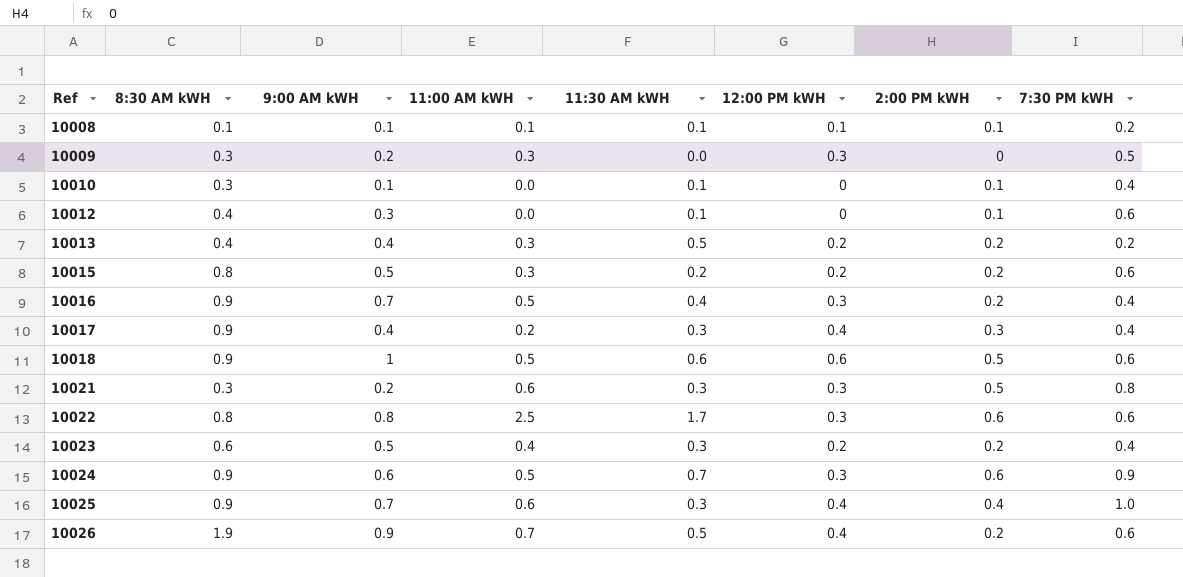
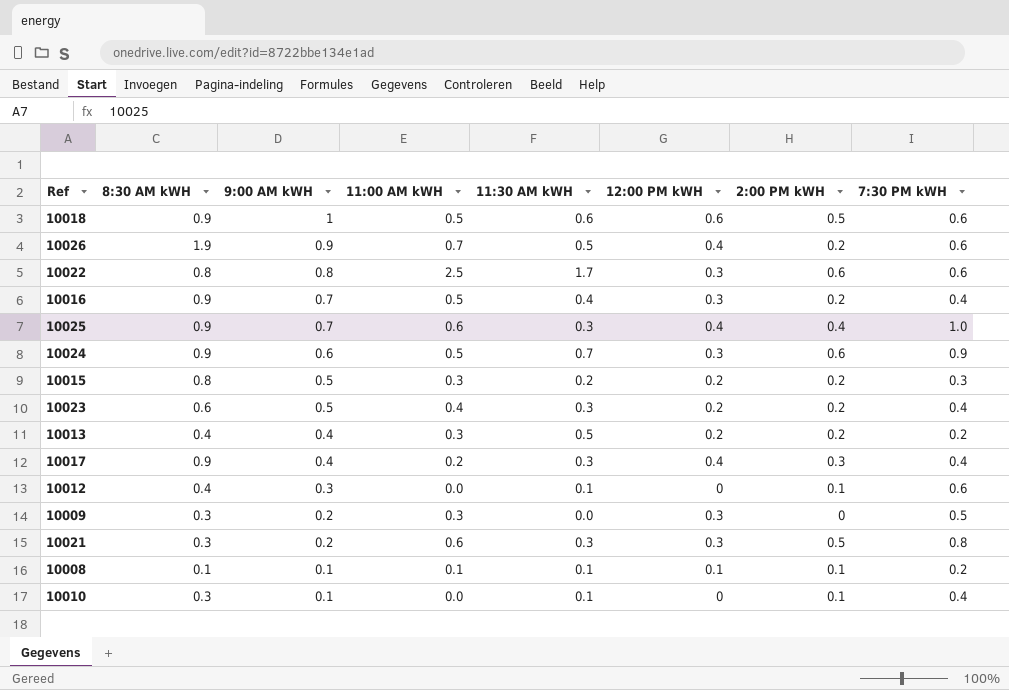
row order: Ref ascending -> 9:00 AM kWH descending
10015 | 7:30 PM kWH: 0.6 -> 0.3

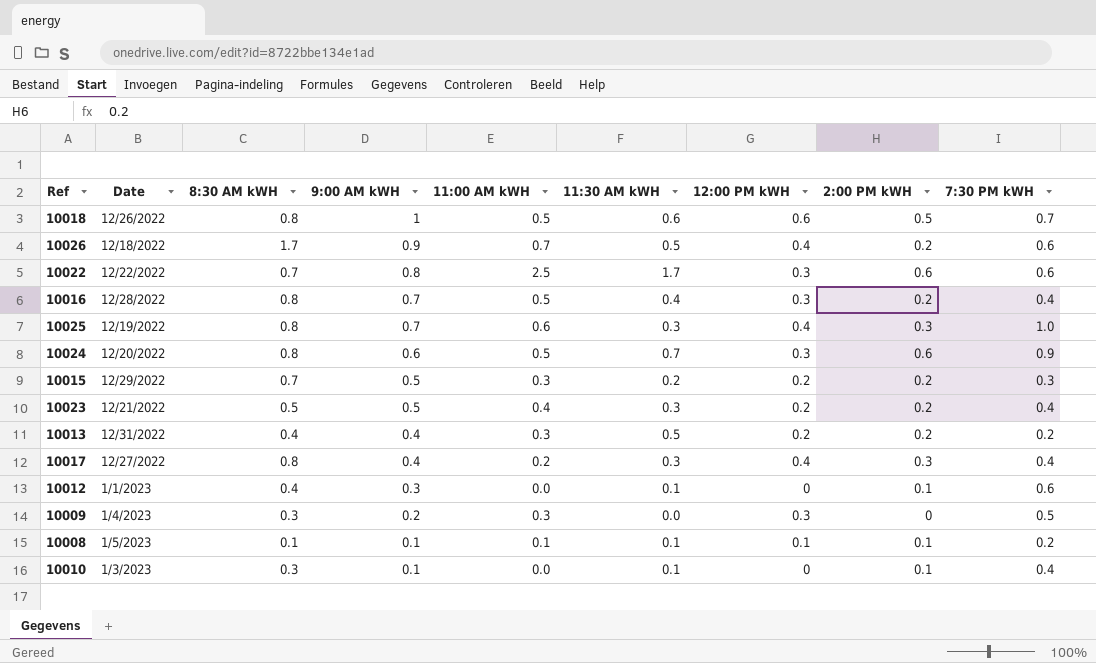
column Date | position: none -> 2
row 10021: 0.3 | 0.2 | 0.6 | 0.3 | 0.3 | 0.5 | 0.8 -> none
10018 | 8:30 AM kWH: 0.9 -> 0.8
10018 | 7:30 PM kWH: 0.6 -> 0.7
10026 | 8:30 AM kWH: 1.9 -> 1.7
10022 | 8:30 AM kWH: 0.8 -> 0.7
10016 | 8:30 AM kWH: 0.9 -> 0.8
10025 | 8:30 AM kWH: 0.9 -> 0.8
10025 | 2:00 PM kWH: 0.4 -> 0.3
10024 | 8:30 AM kWH: 0.9 -> 0.8
10015 | 8:30 AM kWH: 0.8 -> 0.7
10023 | 8:30 AM kWH: 0.6 -> 0.5
10017 | 8:30 AM kWH: 0.9 -> 0.8

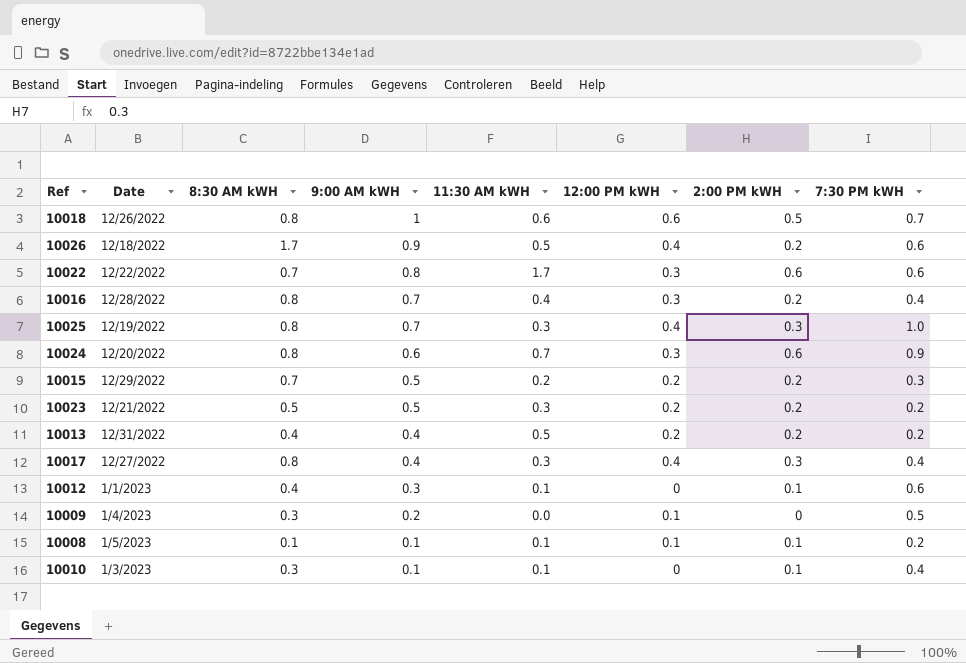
column 11:00 AM kWH | position: 5 -> none
10023 | 7:30 PM kWH: 0.4 -> 0.2
10009 | 12:00 PM kWH: 0.3 -> 0.1

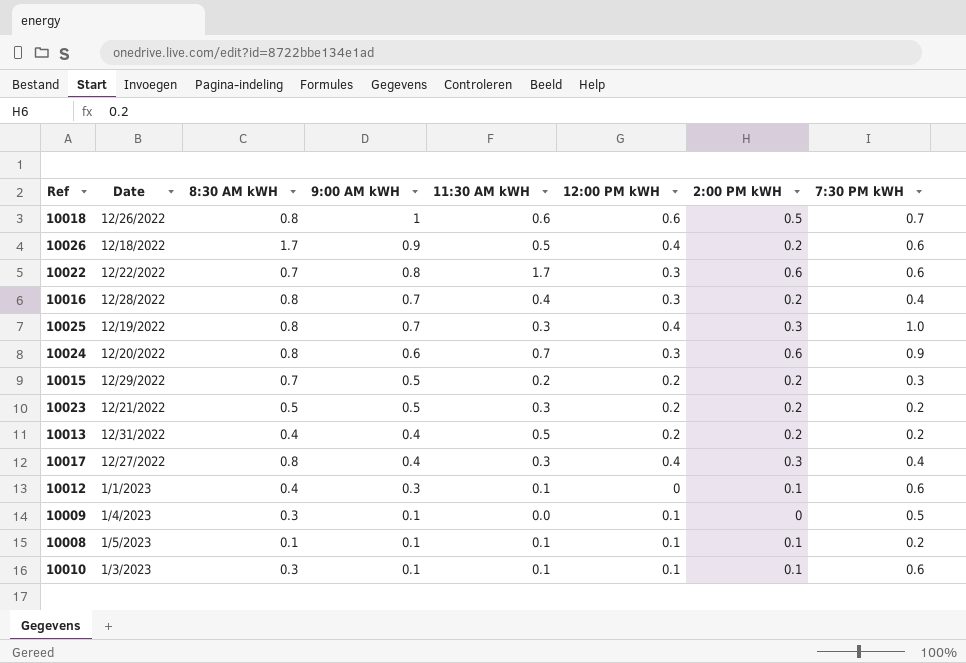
10009 | 9:00 AM kWH: 0.2 -> 0.1
10010 | 12:00 PM kWH: 0 -> 0.1
10010 | 7:30 PM kWH: 0.4 -> 0.6

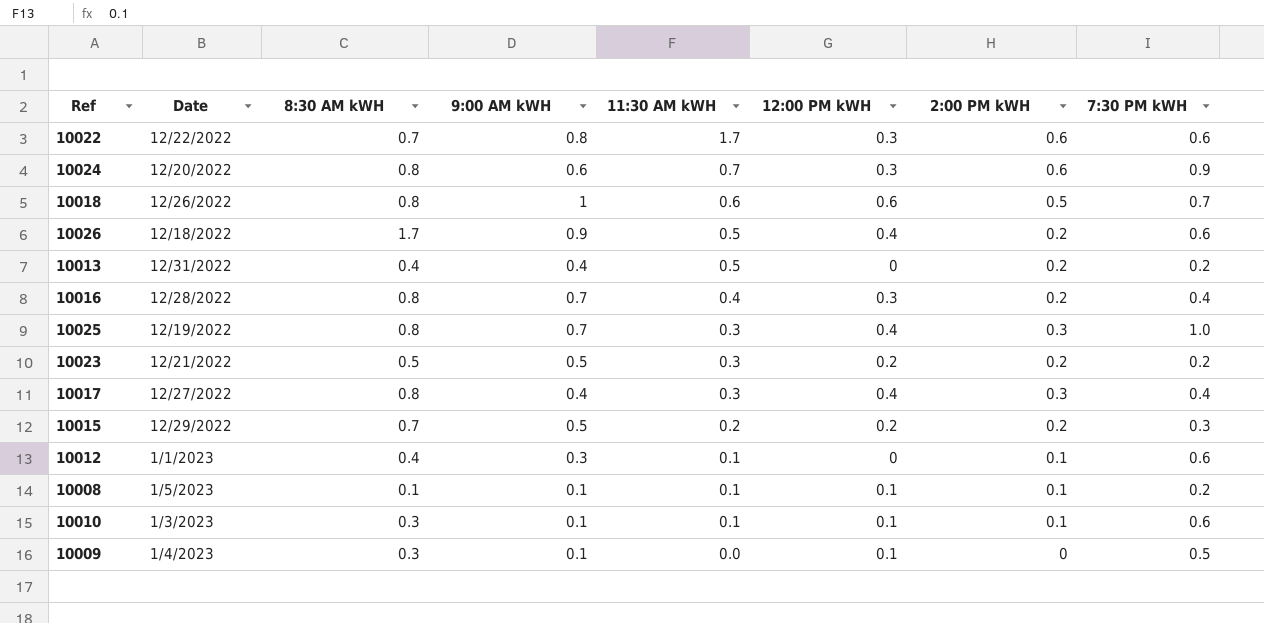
row order: 9:00 AM kWH descending -> 11:30 AM kWH descending
10013 | 12:00 PM kWH: 0.2 -> 0

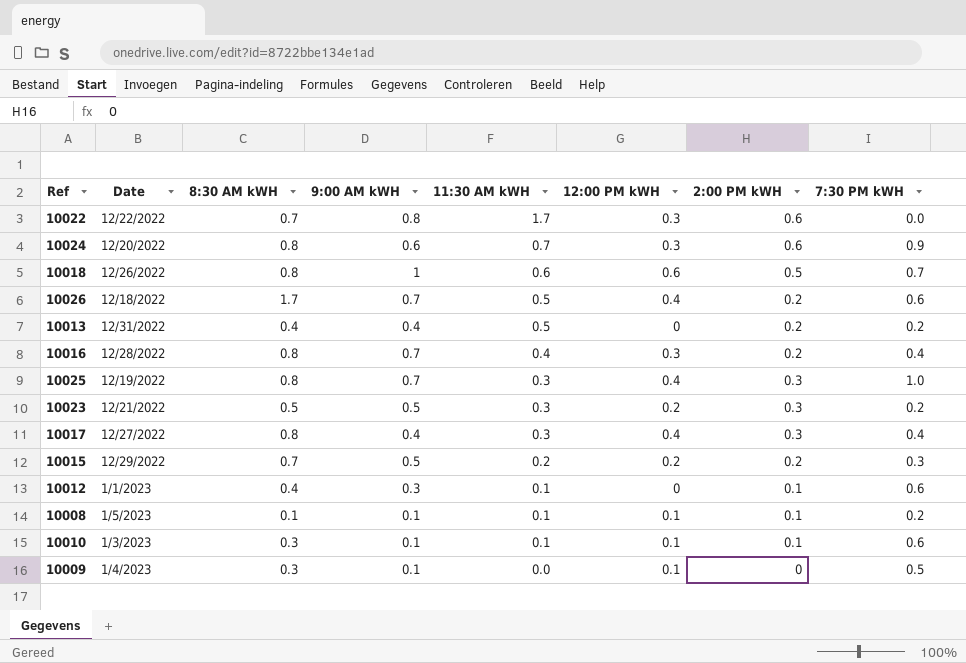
10022 | 7:30 PM kWH: 0.6 -> 0.0
10026 | 9:00 AM kWH: 0.9 -> 0.7
10023 | 2:00 PM kWH: 0.2 -> 0.3

